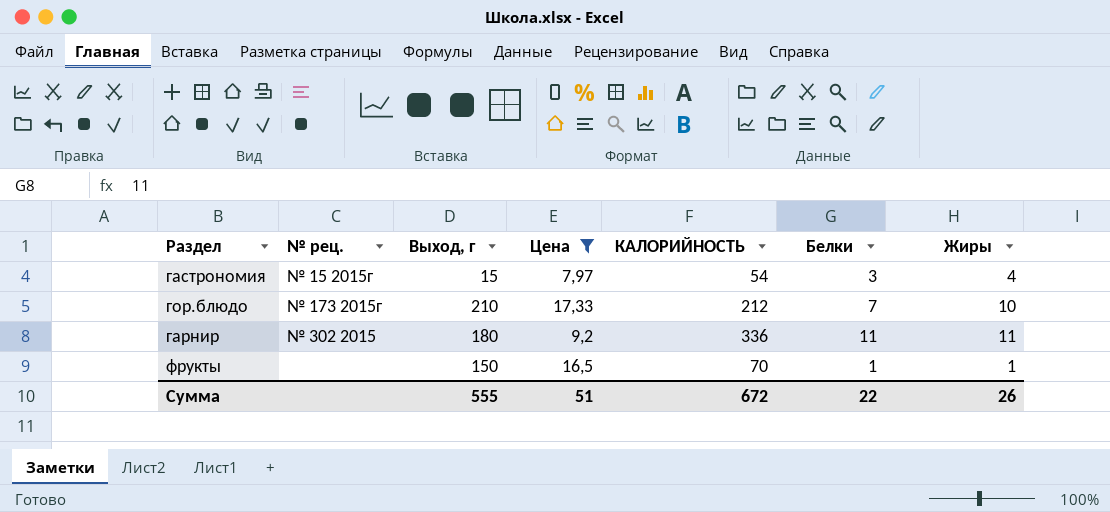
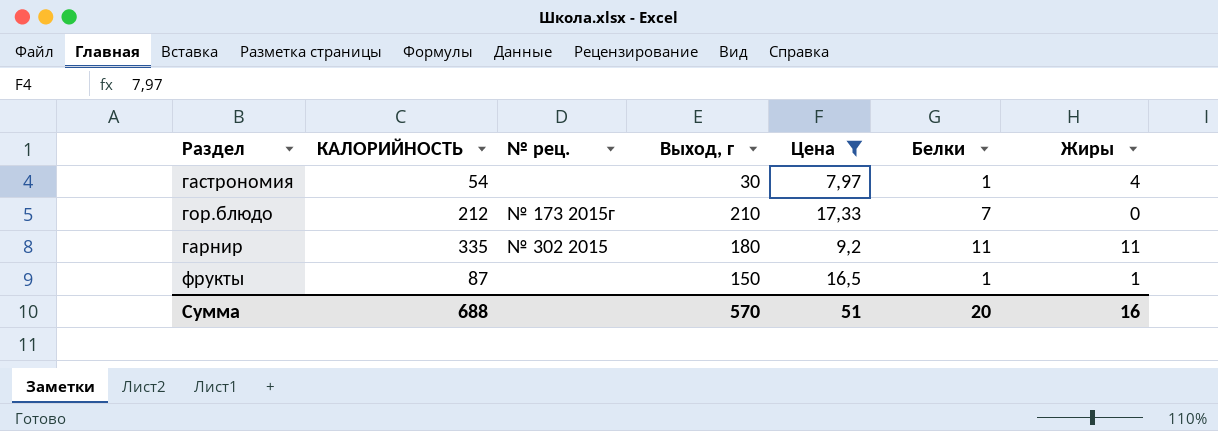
column КАЛОРИЙНОСТЬ | position: 5 -> 2
гастрономия | № рец.: № 15 2015г -> none
гастрономия | Выход, г: 15 -> 30
гастрономия | Белки: 3 -> 1
гор.блюдо | Жиры: 10 -> 0
гарнир | КАЛОРИЙНОСТЬ: 336 -> 335
фрукты | КАЛОРИЙНОСТЬ: 70 -> 87
Сумма | КАЛОРИЙНОСТЬ: 672 -> 688
Сумма | Выход, г: 555 -> 570
Сумма | Белки: 22 -> 20
Сумма | Жиры: 26 -> 16

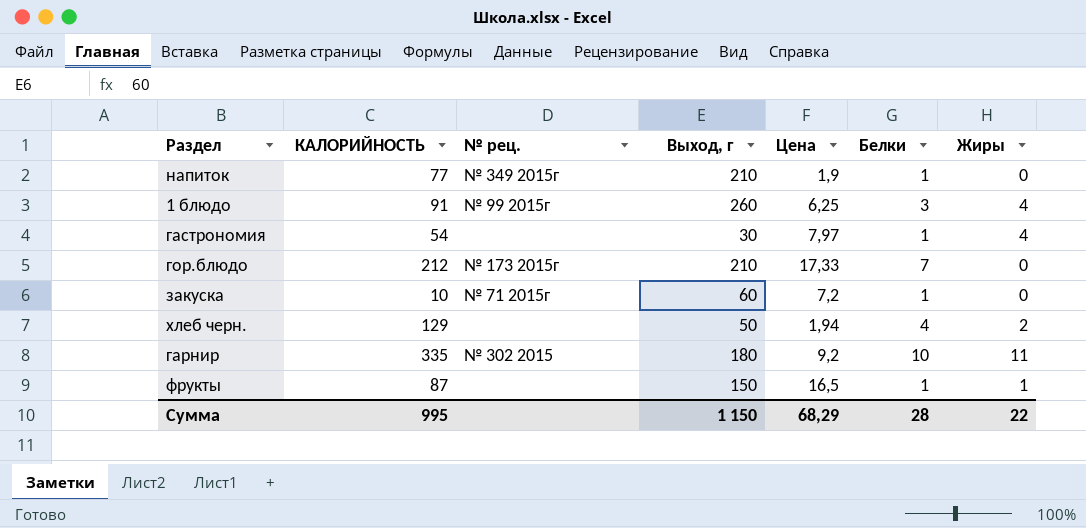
filter: Цена >= 7,97 -> none
гарнир | Белки: 11 -> 10
Сумма | КАЛОРИЙНОСТЬ: 688 -> 995
Сумма | Выход, г: 570 -> 1 150
Сумма | Цена: 51 -> 68,29
Сумма | Белки: 20 -> 28
Сумма | Жиры: 16 -> 22

